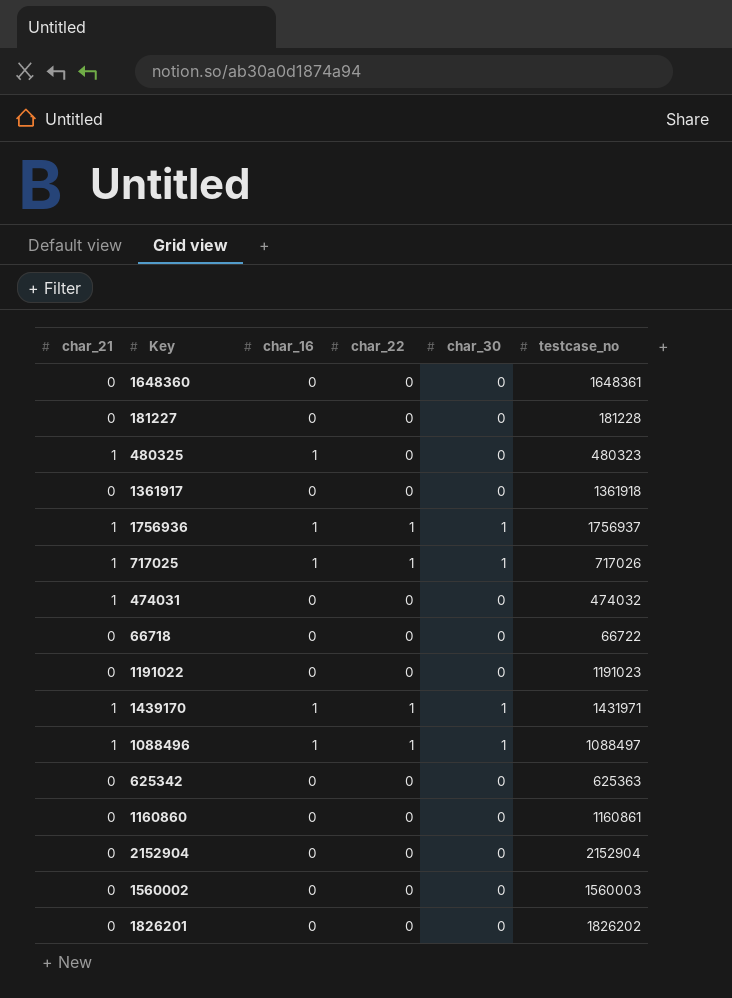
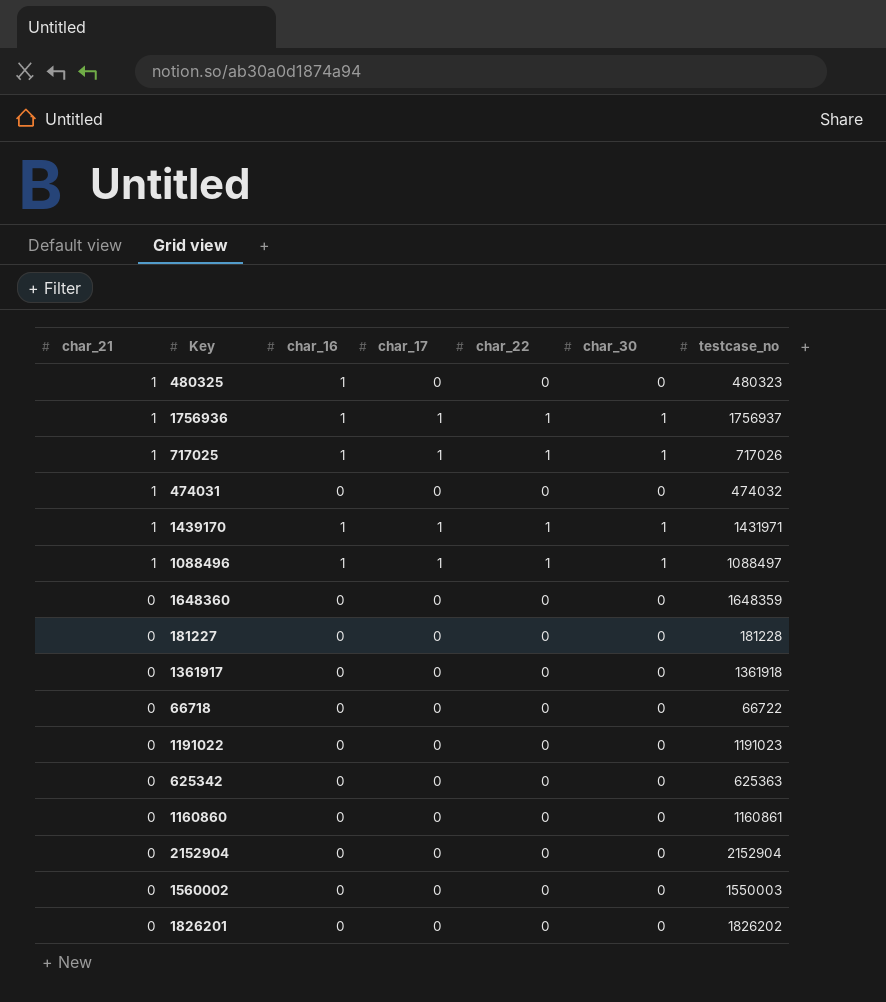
row order: none -> char_21 descending
column char_17 | position: none -> 4
1648360 | testcase_no: 1648361 -> 1648359
1560002 | testcase_no: 1560003 -> 1550003

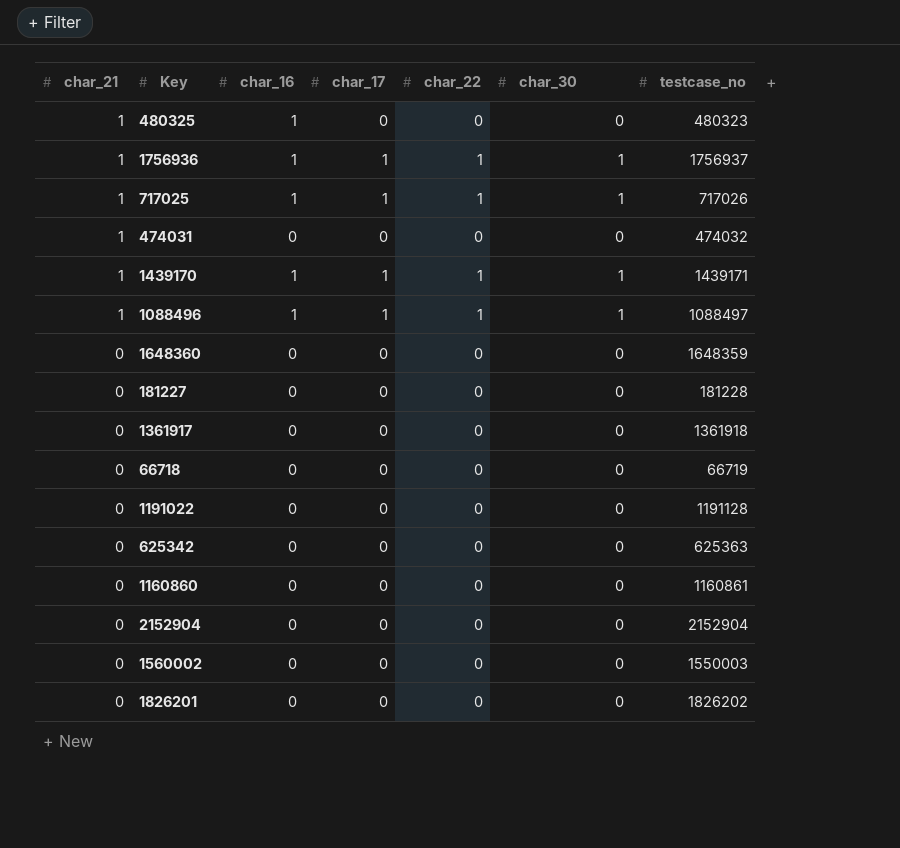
1439170 | testcase_no: 1431971 -> 1439171
66718 | testcase_no: 66722 -> 66719
1191022 | testcase_no: 1191023 -> 1191128

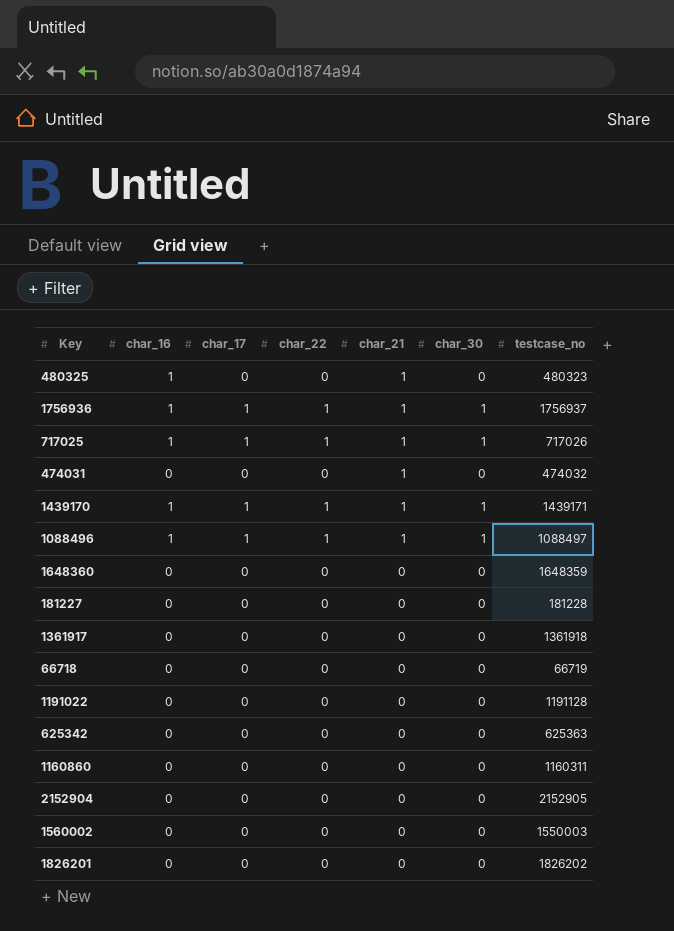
column char_21 | position: 1 -> 5
1160860 | testcase_no: 1160861 -> 1160311
2152904 | testcase_no: 2152904 -> 2152905

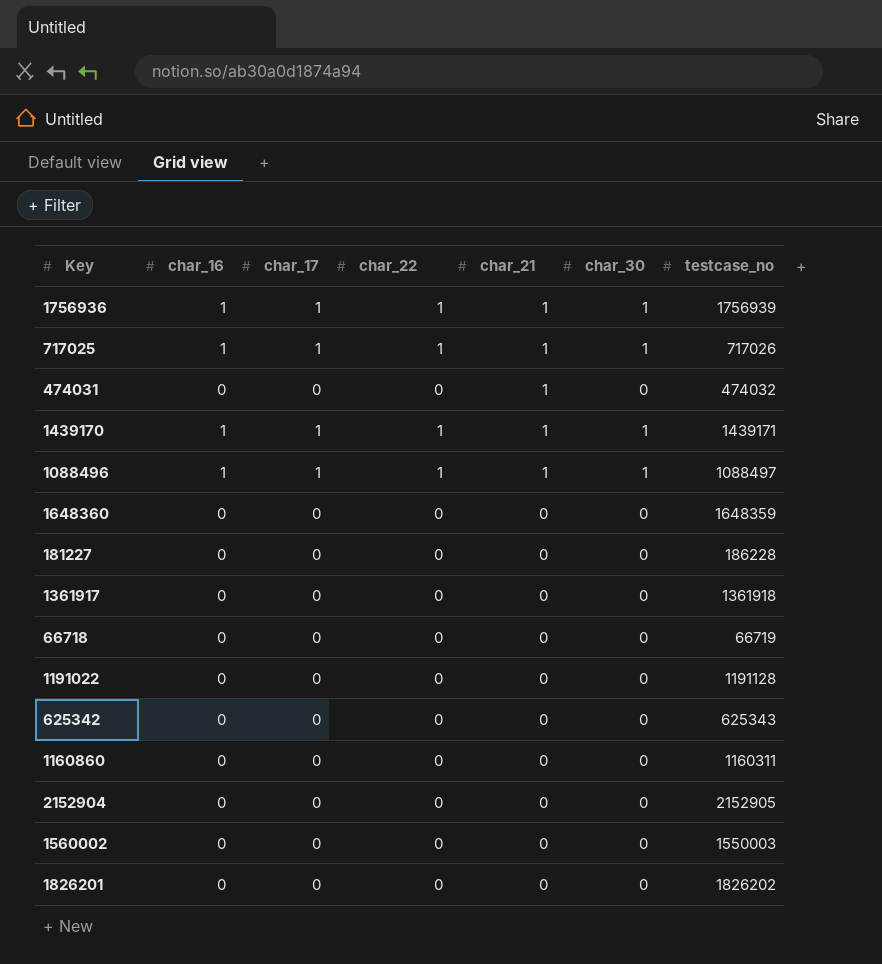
row 480325: 1 | 0 | 0 | 1 | 0 | 480323 -> none
1756936 | testcase_no: 1756937 -> 1756939
181227 | testcase_no: 181228 -> 186228
625342 | testcase_no: 625363 -> 625343

